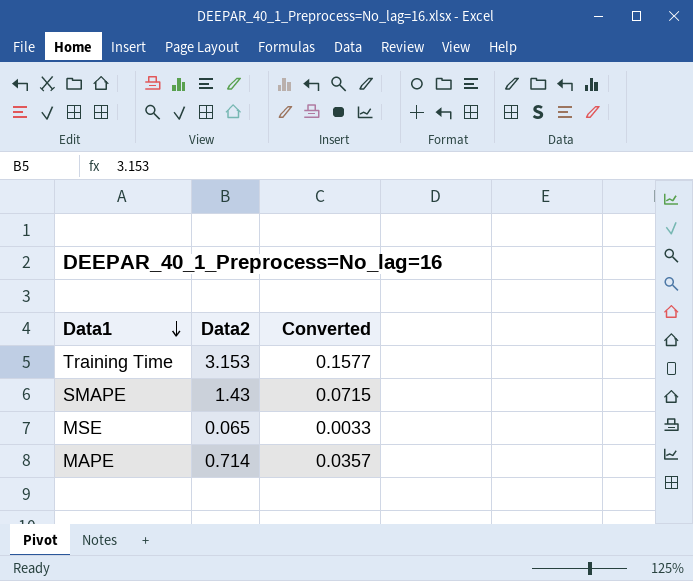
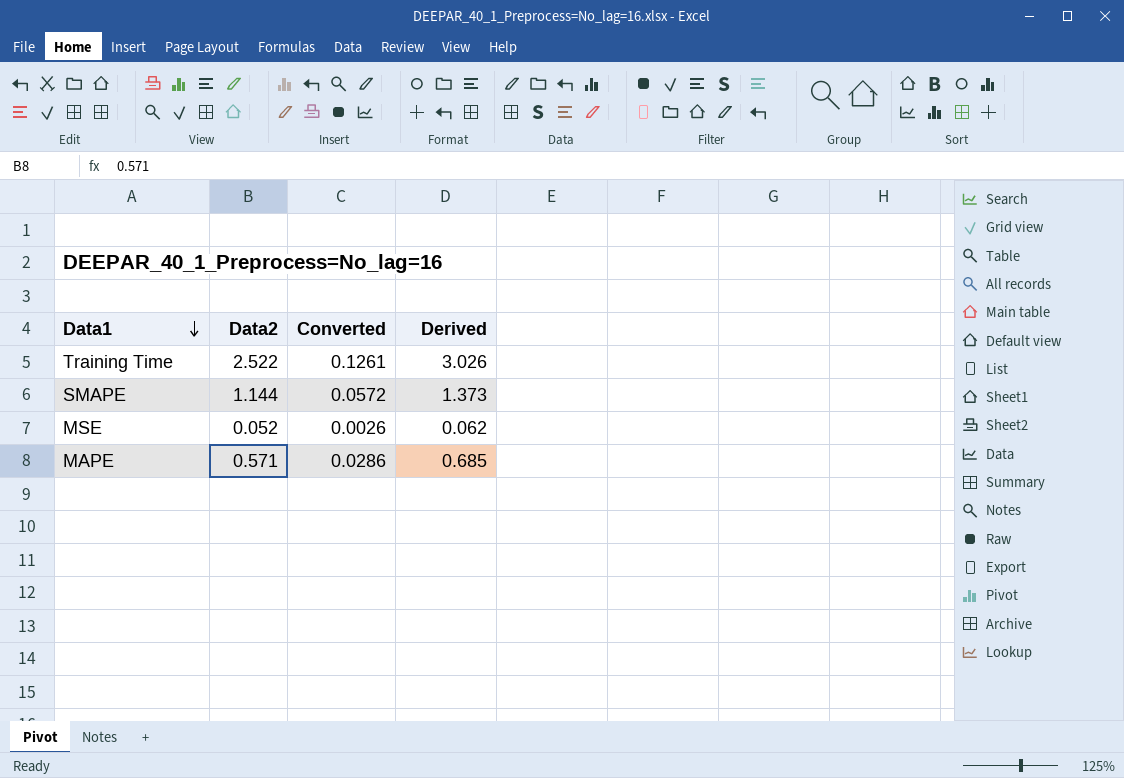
column Derived | formula: none -> [Data2] * 1.2
Training Time | Data2: 3.153 -> 2.522
Training Time | Converted: 0.1577 -> 0.1261
SMAPE | Data2: 1.43 -> 1.144
SMAPE | Converted: 0.0715 -> 0.0572
MSE | Data2: 0.065 -> 0.052
MSE | Converted: 0.0033 -> 0.0026
MAPE | Data2: 0.714 -> 0.571
MAPE | Converted: 0.0357 -> 0.0286

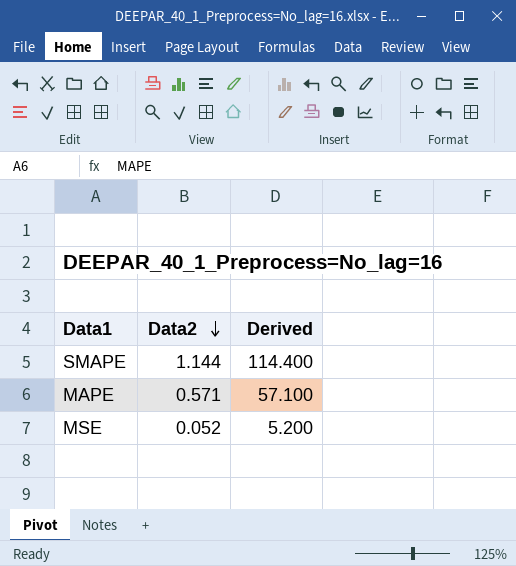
row order: Data1 descending -> Data2 descending
column Converted | formula: [Data2] * 0.05 -> none
column Derived | formula: [Data2] * 1.2 -> [Data2] * 100
row Training Time: 2.522 | 0.1261 | 3.026 -> none

